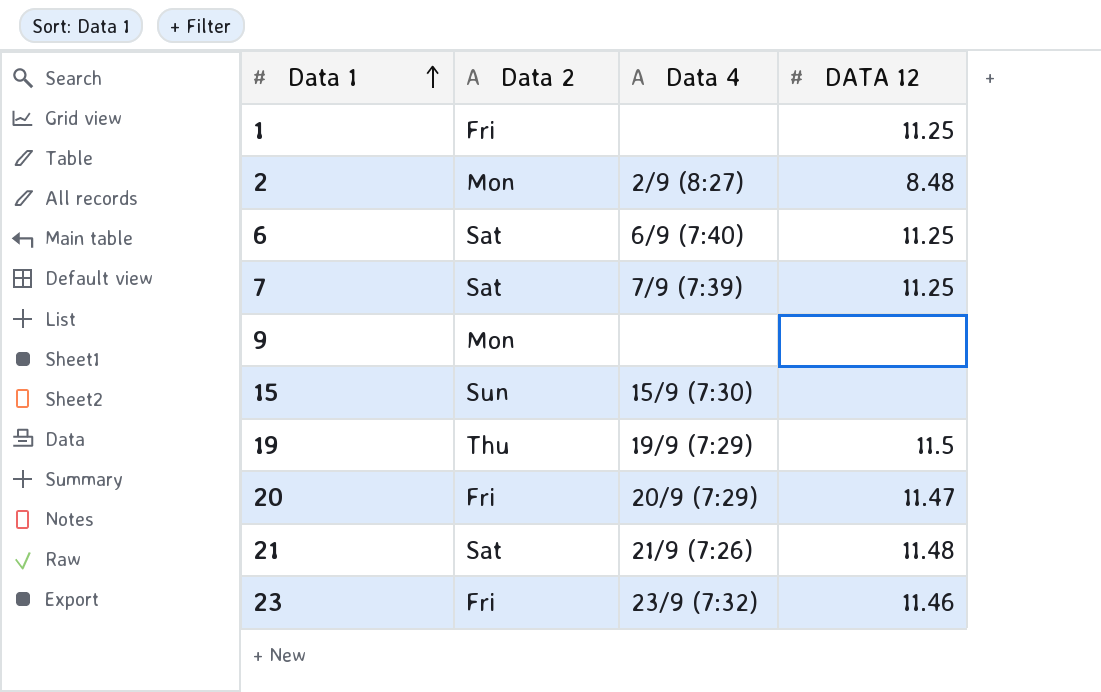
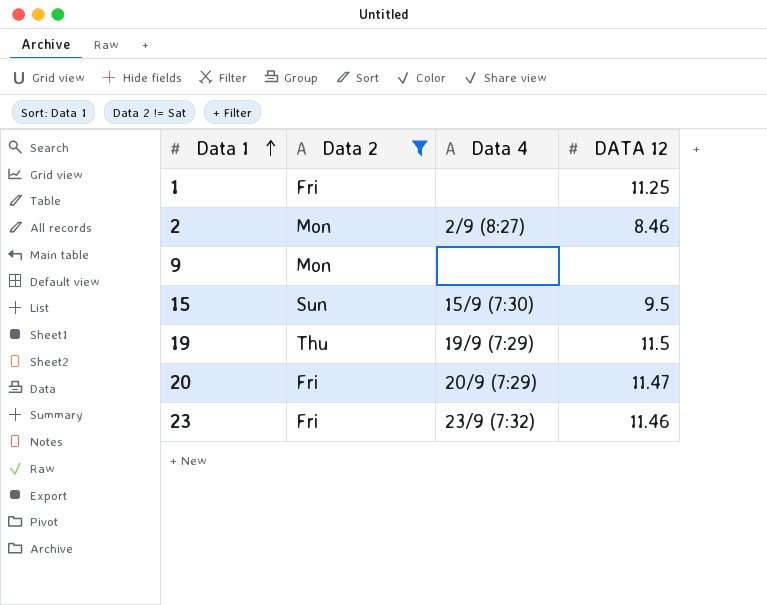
filter: none -> Data 2 != Sat
2 | DATA 12: 8.48 -> 8.46
15 | DATA 12: none -> 9.5

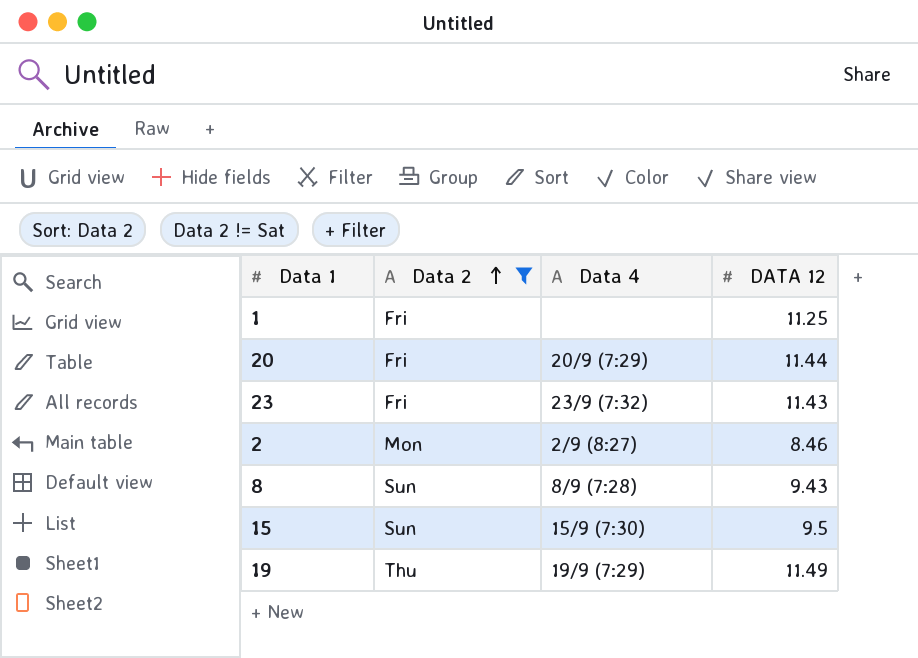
row order: Data 1 ascending -> Data 2 ascending
row 9: Mon | none | none -> none
20 | DATA 12: 11.47 -> 11.44
23 | DATA 12: 11.46 -> 11.43
row 8: none -> Sun | 8/9 (7:28) | 9.43
19 | DATA 12: 11.5 -> 11.49

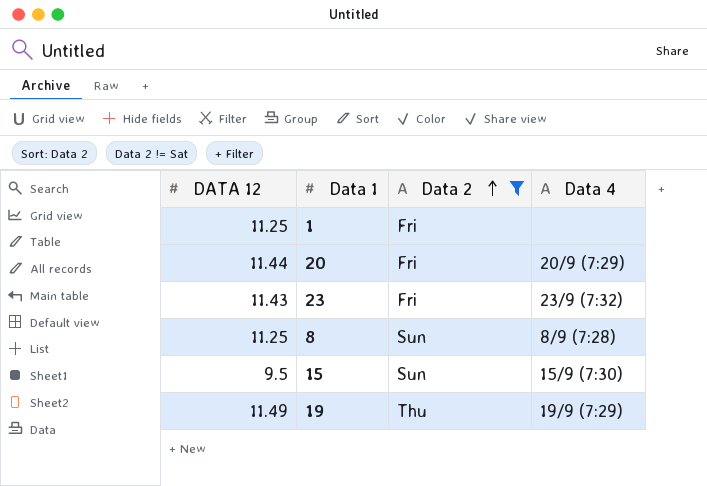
column DATA 12 | position: 4 -> 1
row 2: Mon | 2/9 (8:27) | 8.46 -> none
8 | DATA 12: 9.43 -> 11.25

